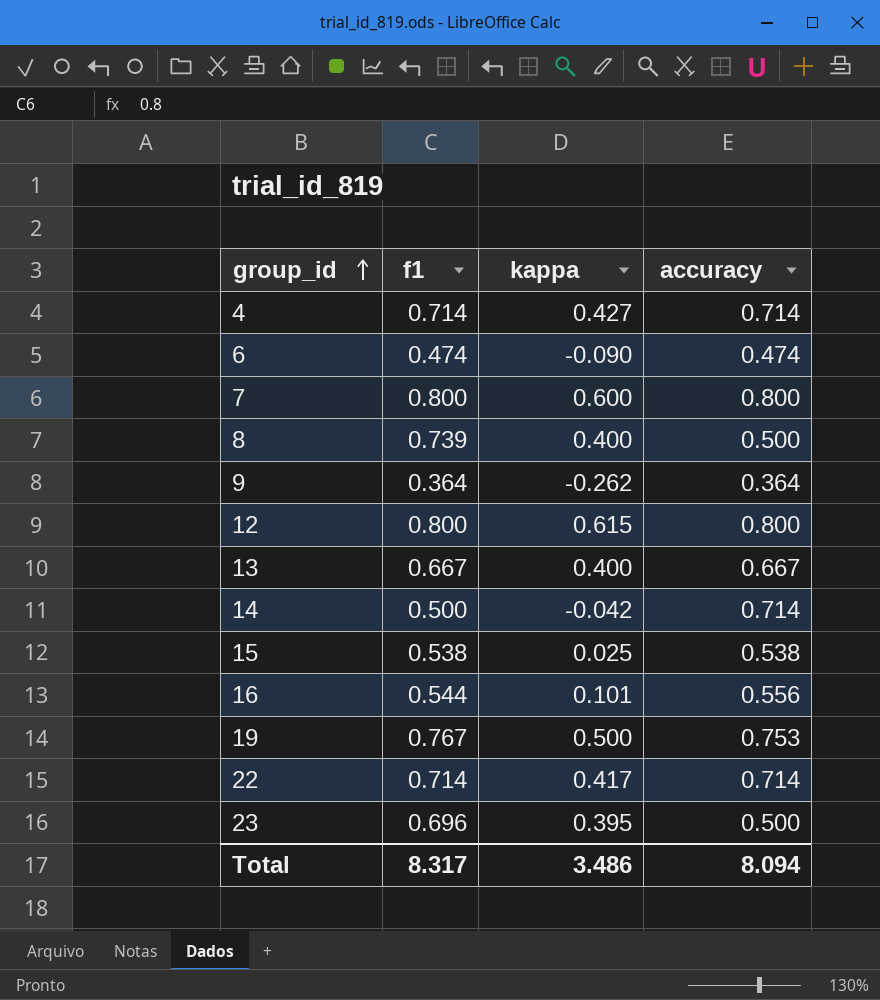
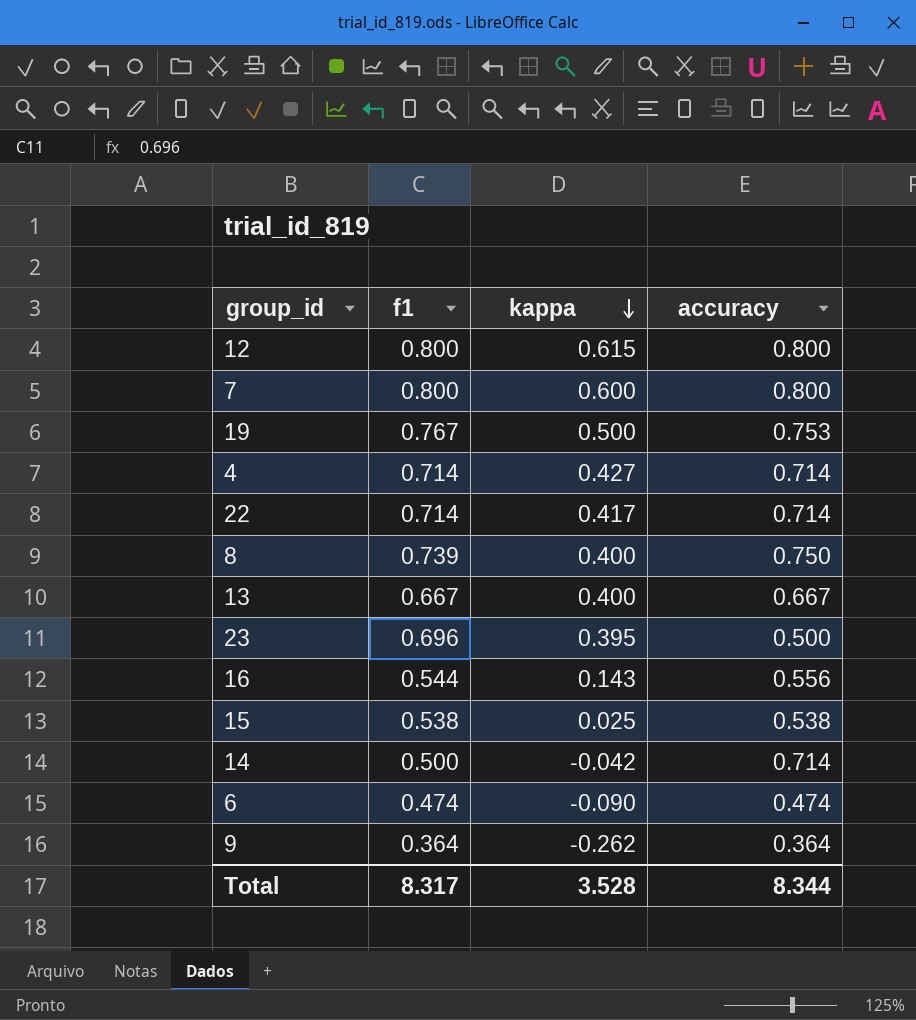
row order: group_id ascending -> kappa descending
8 | accuracy: 0.500 -> 0.750
16 | kappa: 0.101 -> 0.143
Total | kappa: 3.486 -> 3.528
Total | accuracy: 8.094 -> 8.344

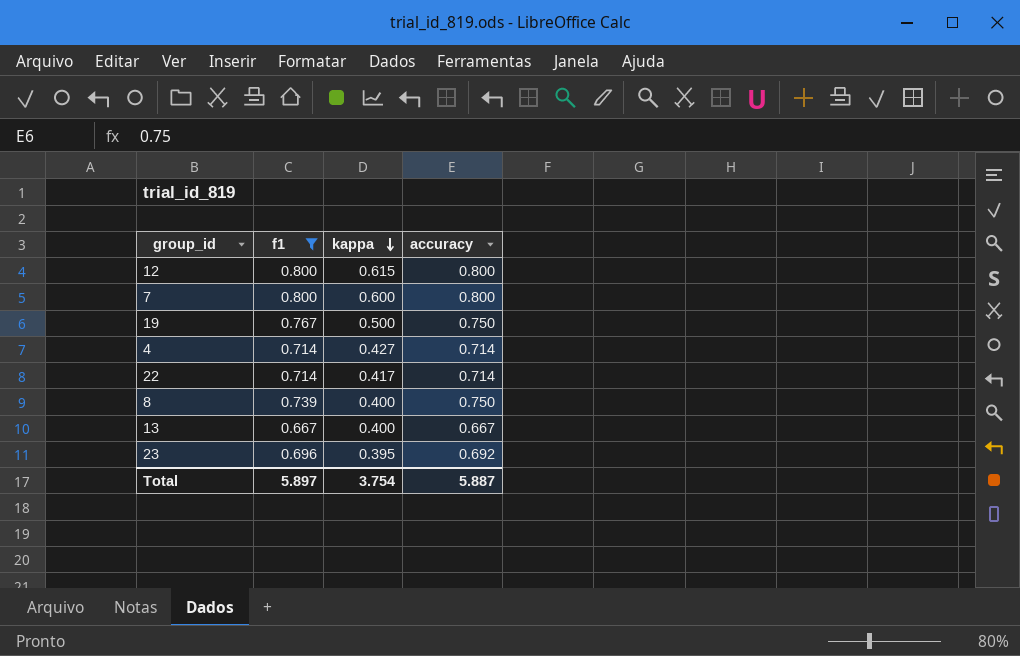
filter: none -> f1 >= 0.667
19 | accuracy: 0.753 -> 0.750
23 | accuracy: 0.500 -> 0.692
Total | f1: 8.317 -> 5.897
Total | kappa: 3.528 -> 3.754
Total | accuracy: 8.344 -> 5.887

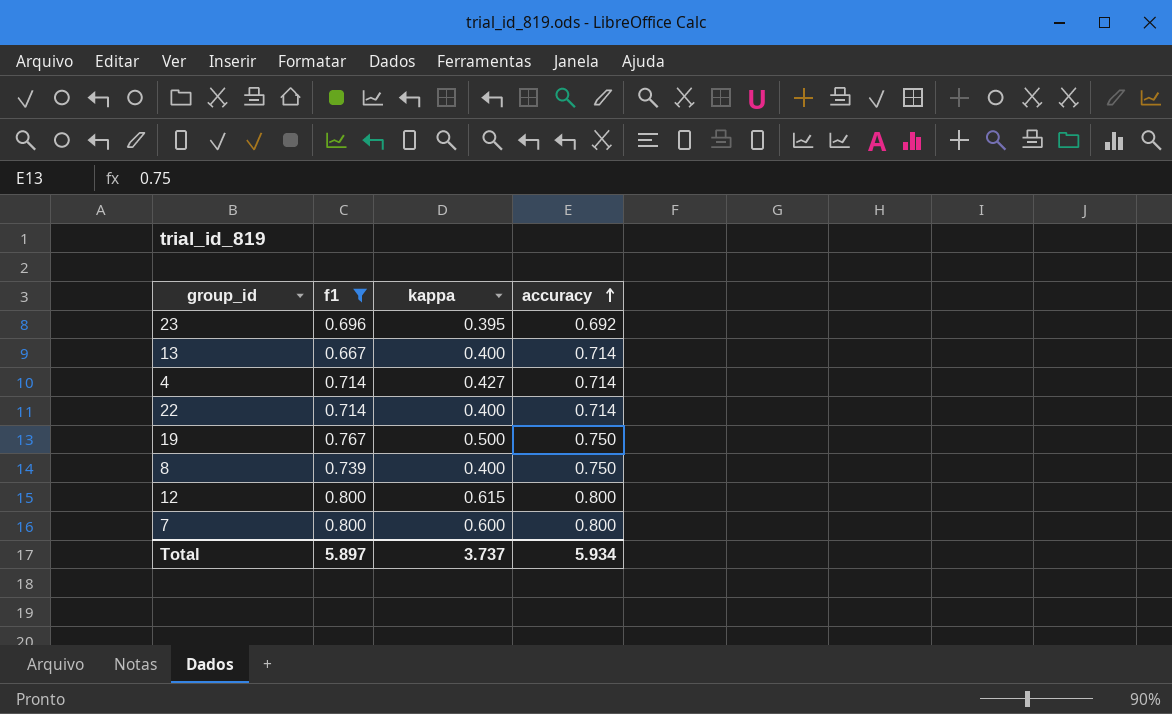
row order: kappa descending -> accuracy ascending
13 | accuracy: 0.667 -> 0.714
22 | kappa: 0.417 -> 0.400
Total | kappa: 3.754 -> 3.737
Total | accuracy: 5.887 -> 5.934

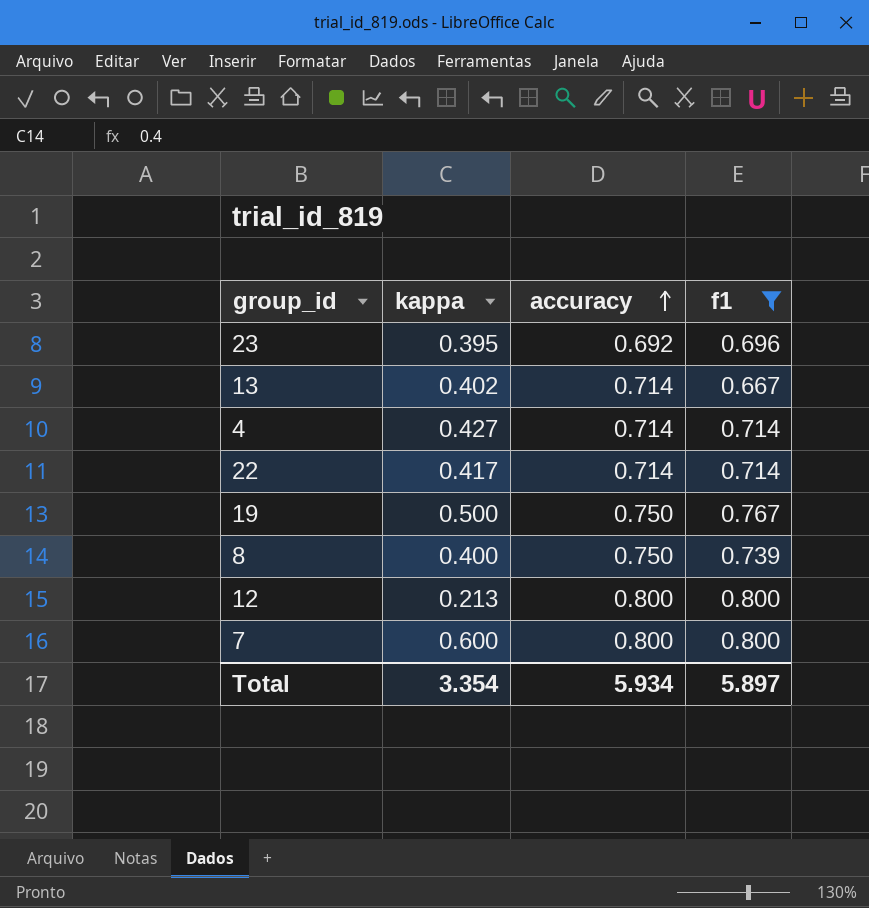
column f1 | position: 2 -> 4
13 | kappa: 0.400 -> 0.402
22 | kappa: 0.400 -> 0.417
12 | kappa: 0.615 -> 0.213
Total | kappa: 3.737 -> 3.354

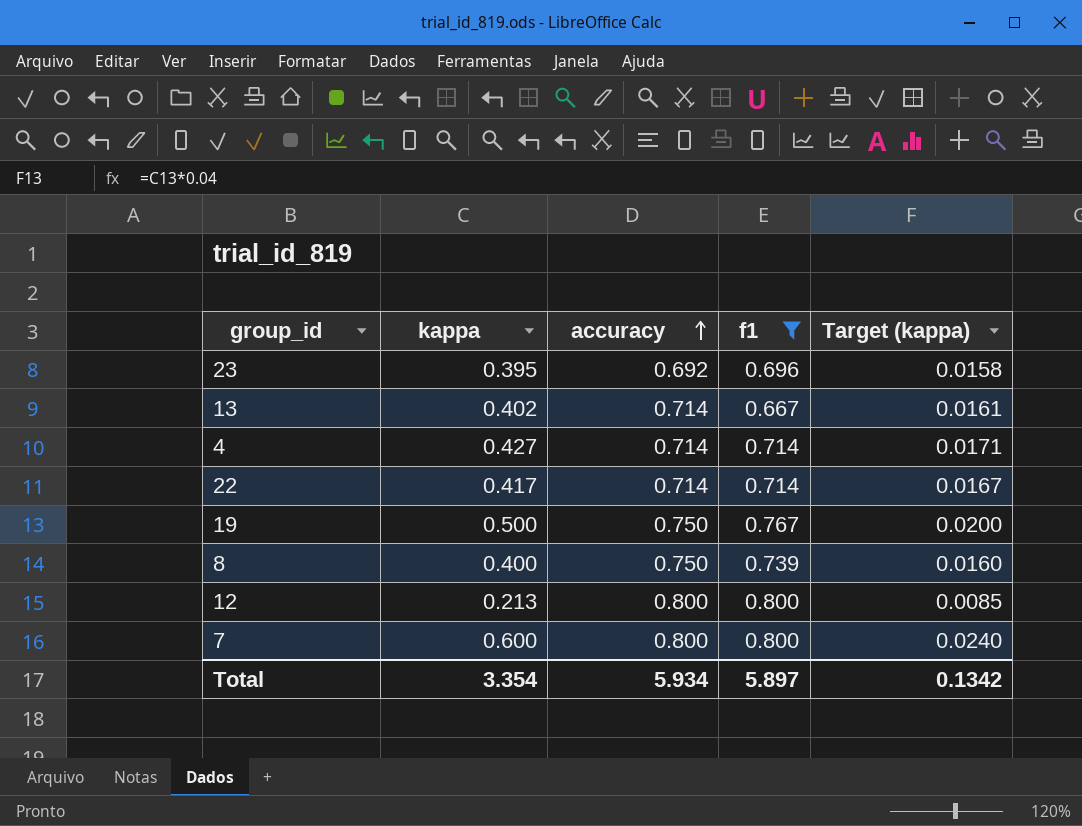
column Target (kappa) | formula: none -> [kappa] * 0.04

